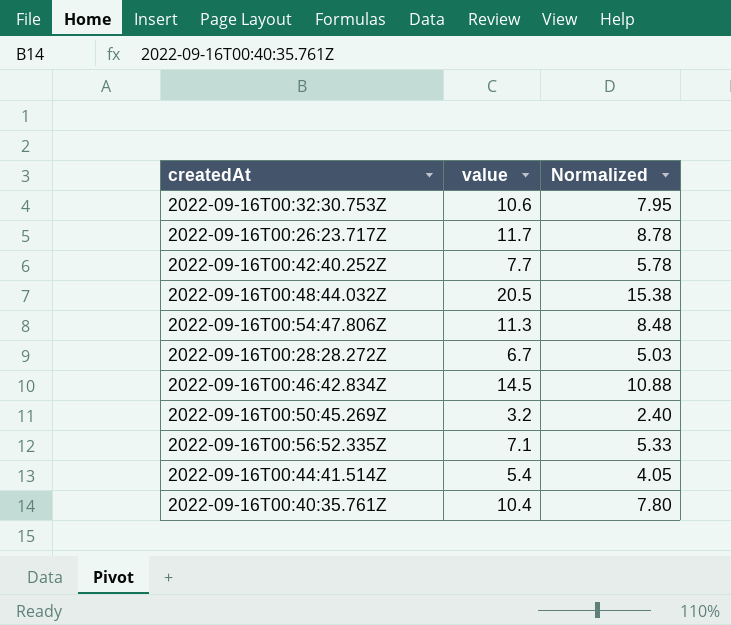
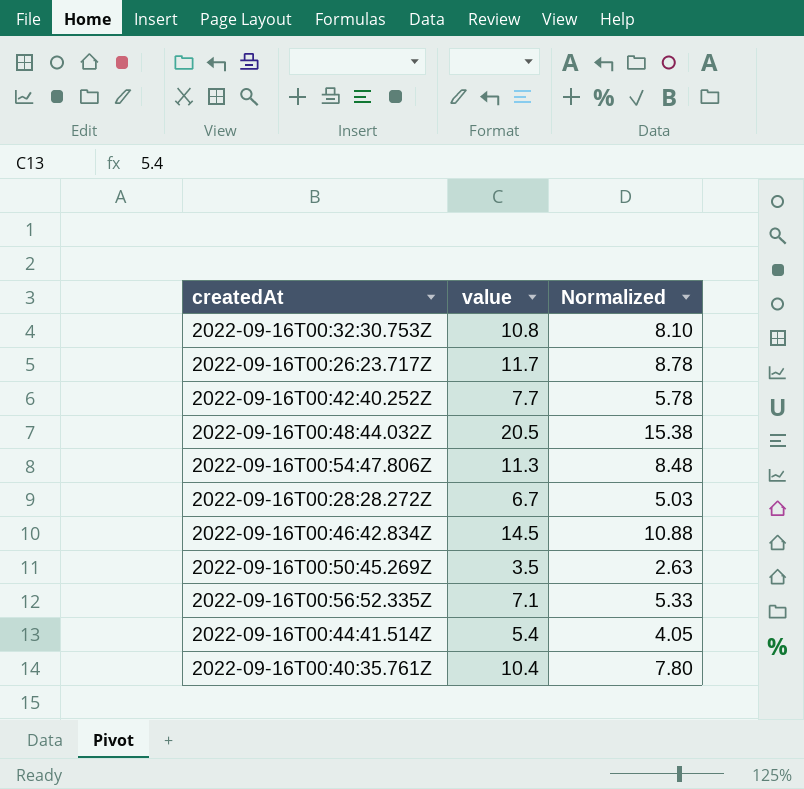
2022-09-16T00:32:30.753Z | value: 10.6 -> 10.8
2022-09-16T00:32:30.753Z | Normalized: 7.95 -> 8.10
2022-09-16T00:50:45.269Z | value: 3.2 -> 3.5
2022-09-16T00:50:45.269Z | Normalized: 2.40 -> 2.63

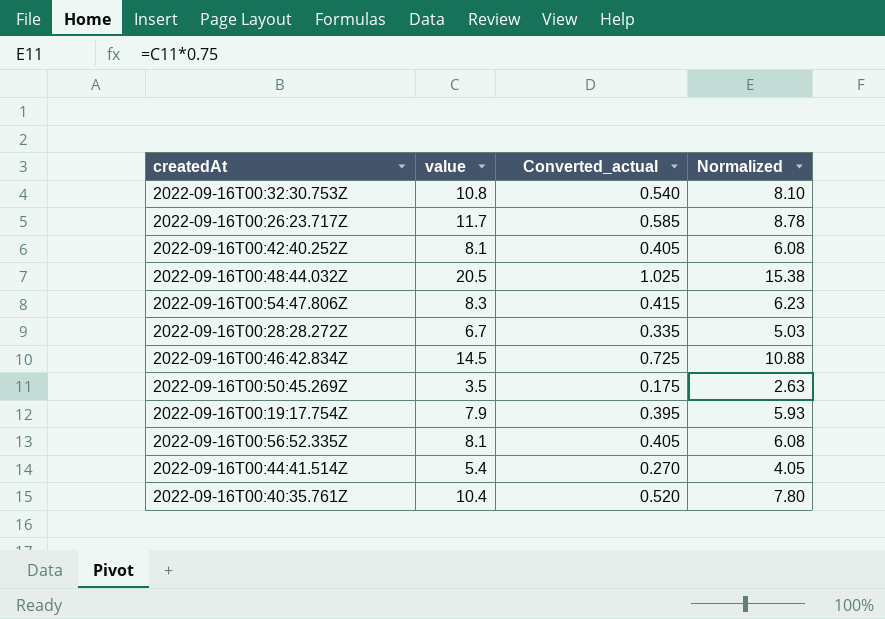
column Converted_actual | formula: none -> [value] * 0.05
2022-09-16T00:42:40.252Z | value: 7.7 -> 8.1
2022-09-16T00:42:40.252Z | Normalized: 5.78 -> 6.08
2022-09-16T00:54:47.806Z | value: 11.3 -> 8.3
2022-09-16T00:54:47.806Z | Normalized: 8.48 -> 6.23
row 2022-09-16T00:19:17.754Z: none -> 7.9 | 0.395 | 5.93
2022-09-16T00:56:52.335Z | value: 7.1 -> 8.1
2022-09-16T00:56:52.335Z | Normalized: 5.33 -> 6.08

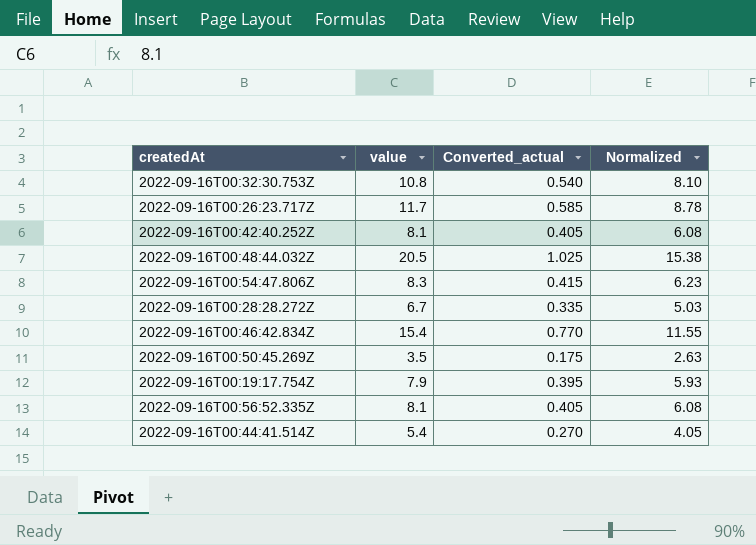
row 2022-09-16T00:40:35.761Z: 10.4 | 0.520 | 7.80 -> none
2022-09-16T00:46:42.834Z | value: 14.5 -> 15.4
2022-09-16T00:46:42.834Z | Converted_actual: 0.725 -> 0.770
2022-09-16T00:46:42.834Z | Normalized: 10.88 -> 11.55

